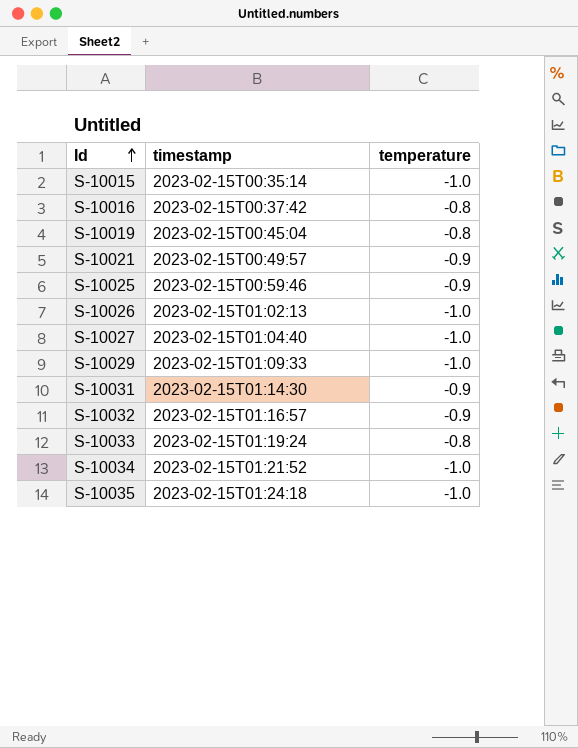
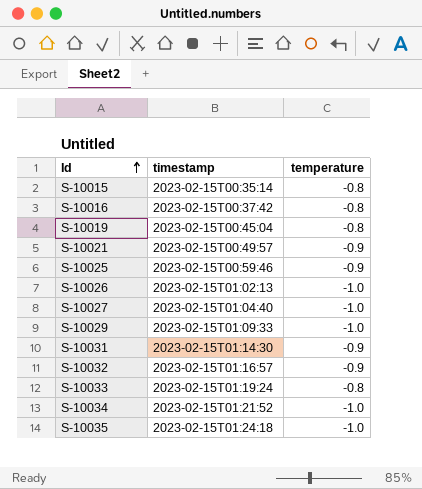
S-10015 | temperature: -1.0 -> -0.8

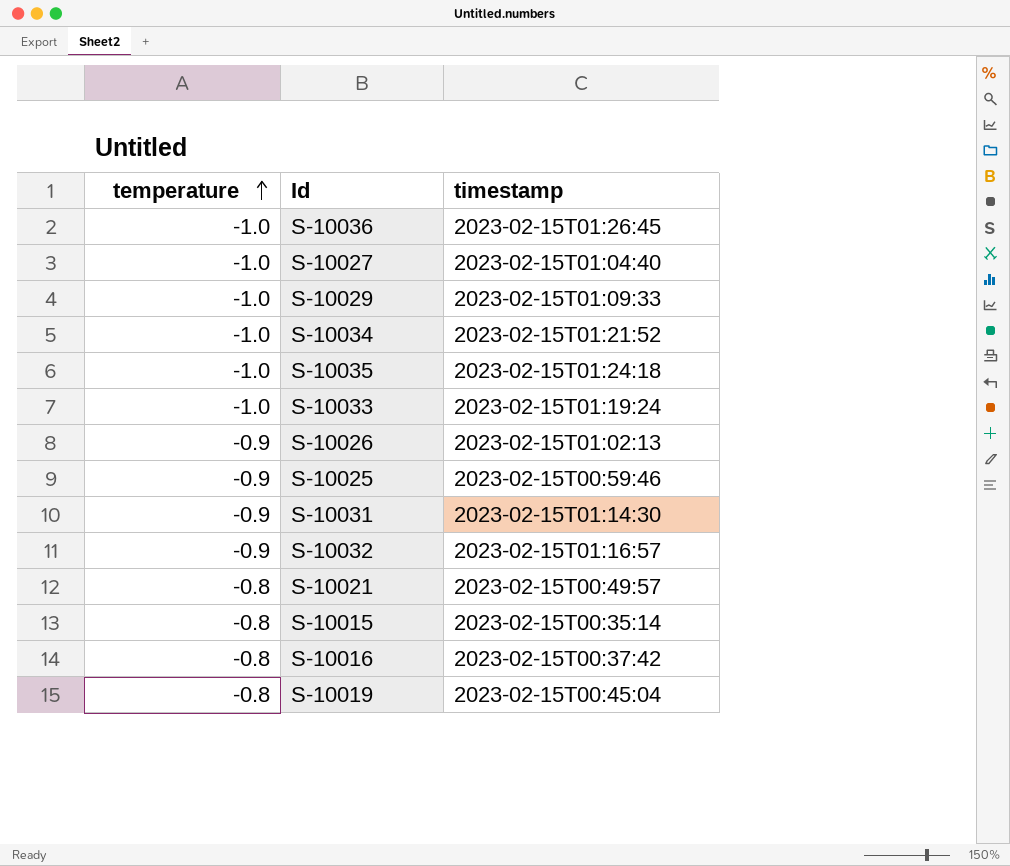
row order: Id ascending -> temperature ascending
column temperature | position: 3 -> 1
row S-10036: none -> -1.0 | 2023-02-15T01:26:45
S-10033 | temperature: -0.8 -> -1.0
S-10026 | temperature: -1.0 -> -0.9
S-10021 | temperature: -0.9 -> -0.8

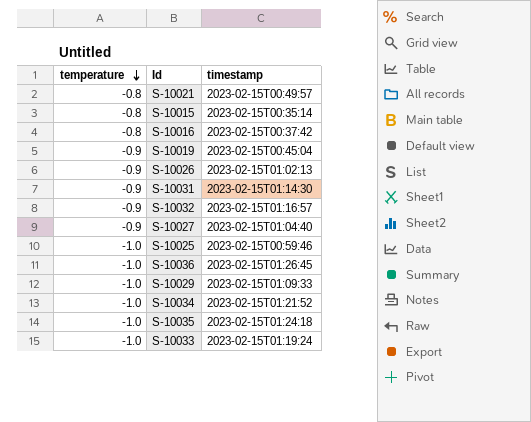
row order: temperature ascending -> temperature descending
S-10019 | temperature: -0.8 -> -0.9
S-10027 | temperature: -1.0 -> -0.9
S-10025 | temperature: -0.9 -> -1.0

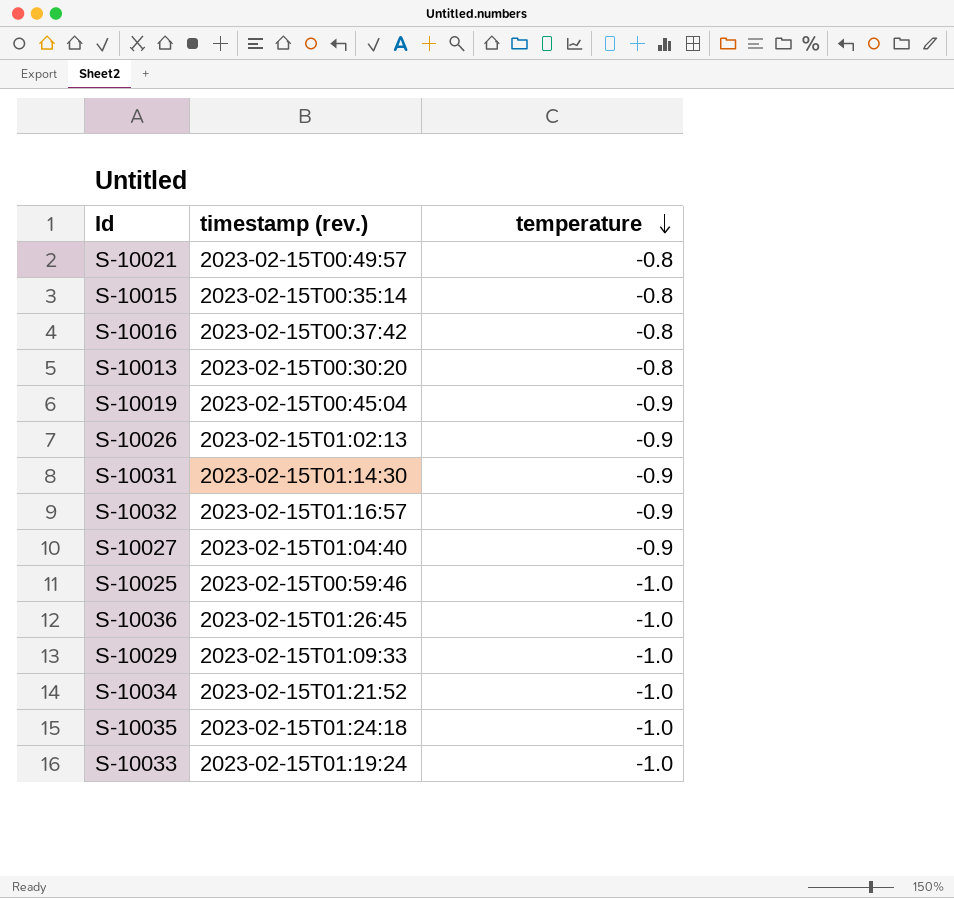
column name: timestamp -> timestamp (rev.)
column temperature | position: 1 -> 3
row S-10013: none -> 2023-02-15T00:30:20 | -0.8

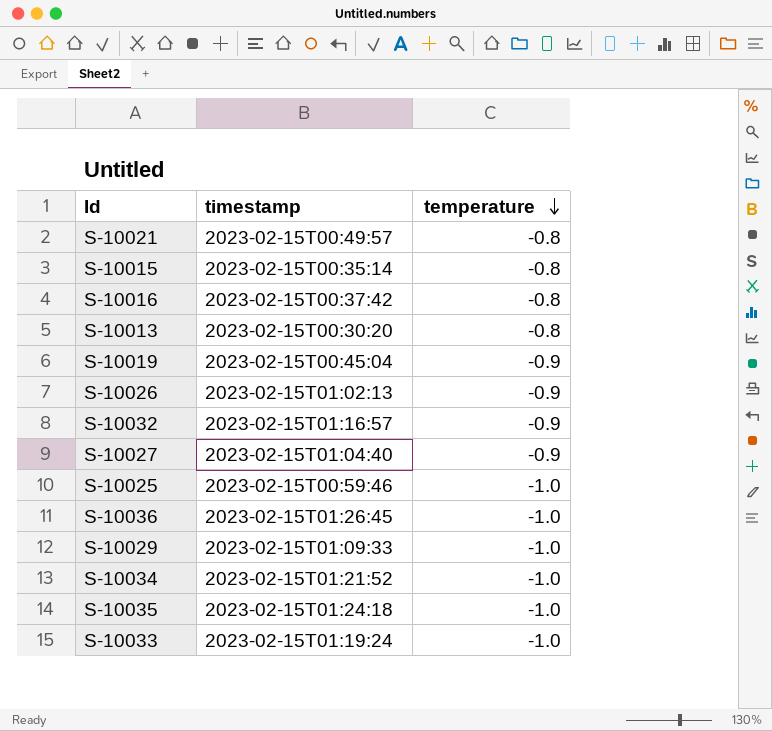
column name: timestamp (rev.) -> timestamp
row S-10031: 2023-02-15T01:14:30 | -0.9 -> none

